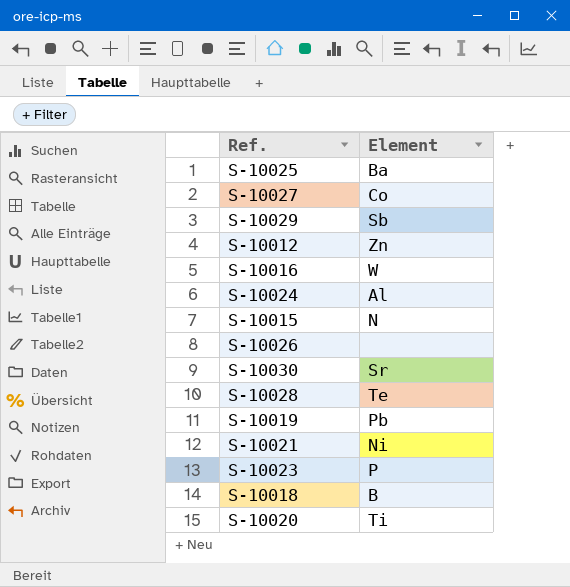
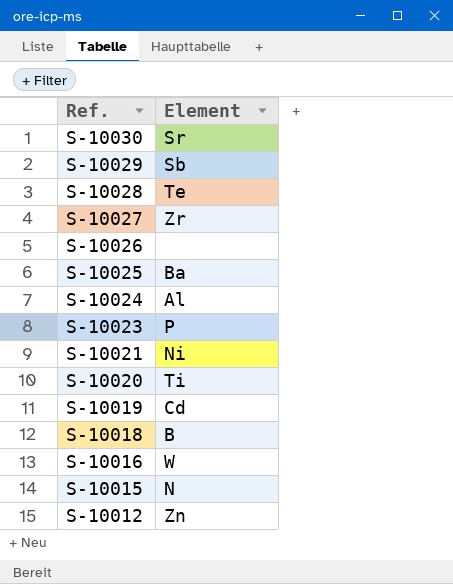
row order: none -> Ref. descending
S-10027 | Element: Co -> Zr
S-10019 | Element: Pb -> Cd

